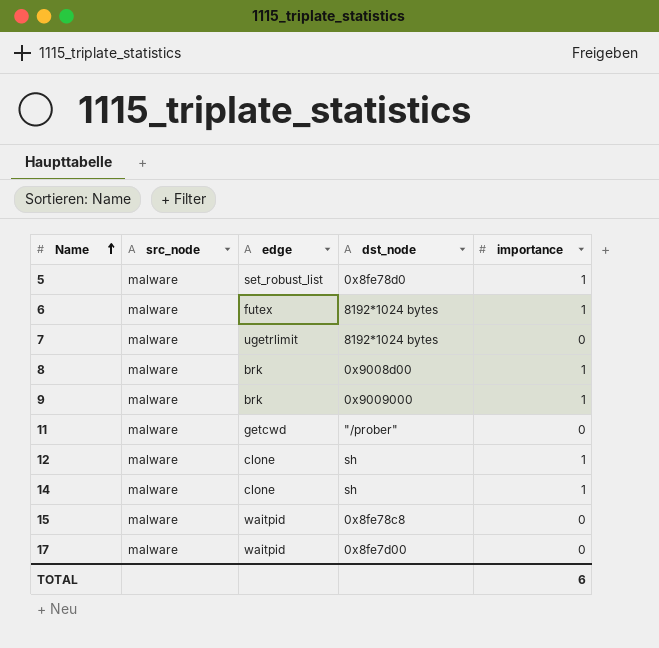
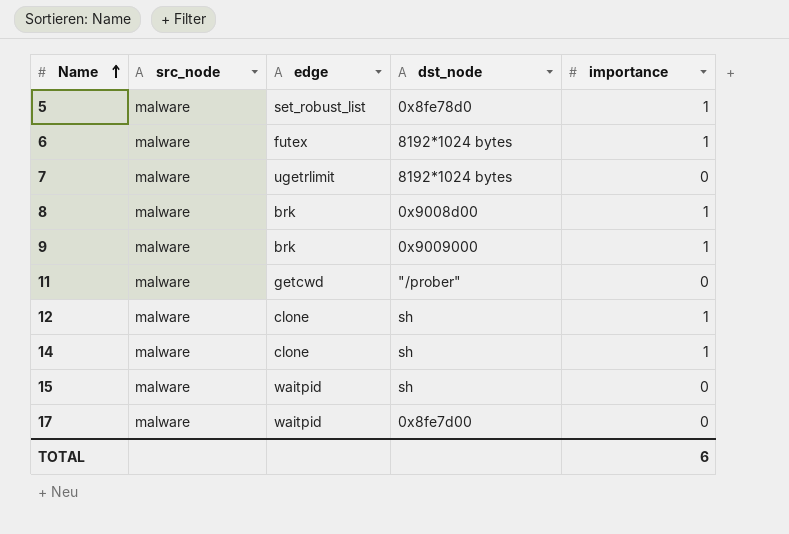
15 | dst_node: 0x8fe78c8 -> sh

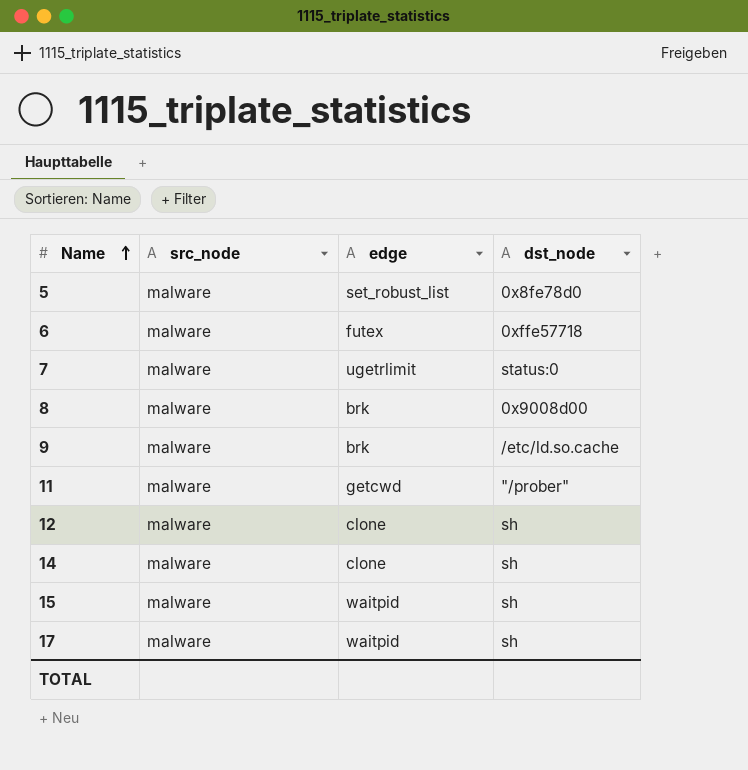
column importance | position: 5 -> none
6 | dst_node: 8192*1024 bytes -> 0xffe57718
7 | dst_node: 8192*1024 bytes -> status:0
9 | dst_node: 0x9009000 -> /etc/ld.so.cache
17 | dst_node: 0x8fe7d00 -> sh

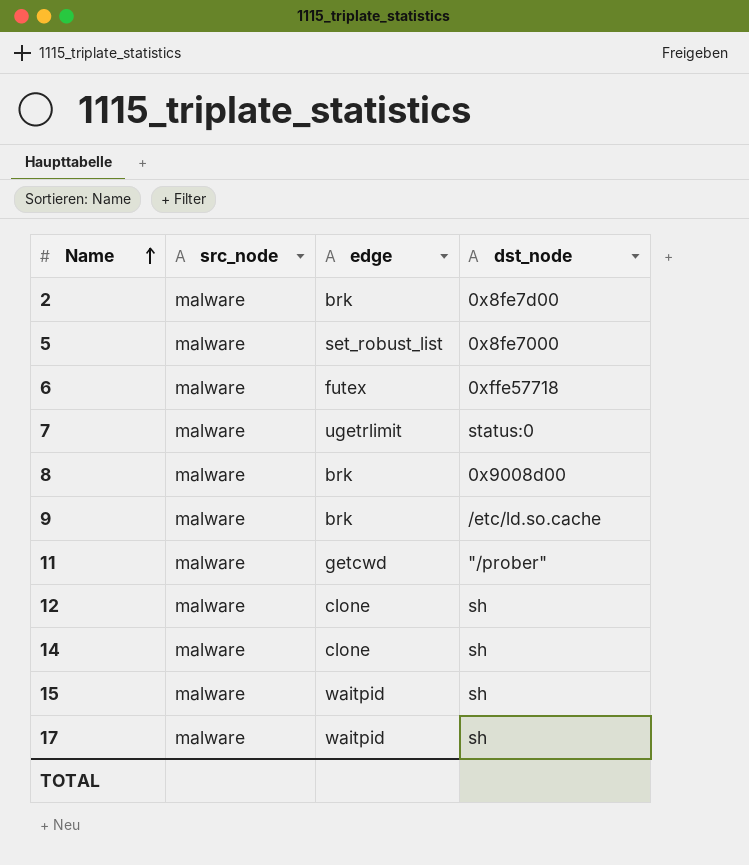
row 2: none -> malware | brk | 0x8fe7d00
5 | dst_node: 0x8fe78d0 -> 0x8fe7000

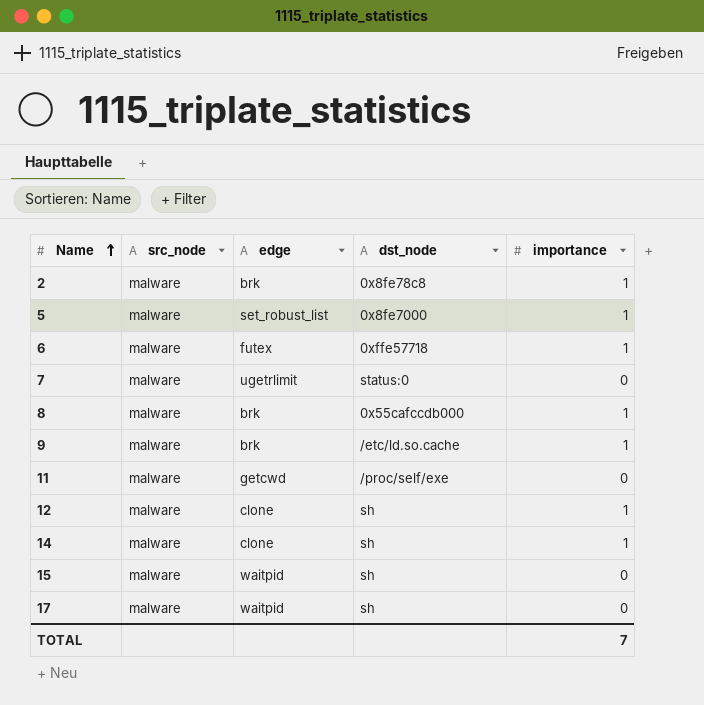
column importance | position: none -> 5
2 | dst_node: 0x8fe7d00 -> 0x8fe78c8
8 | dst_node: 0x9008d00 -> 0x55cafccdb000
11 | dst_node: "/prober" -> /proc/self/exe

